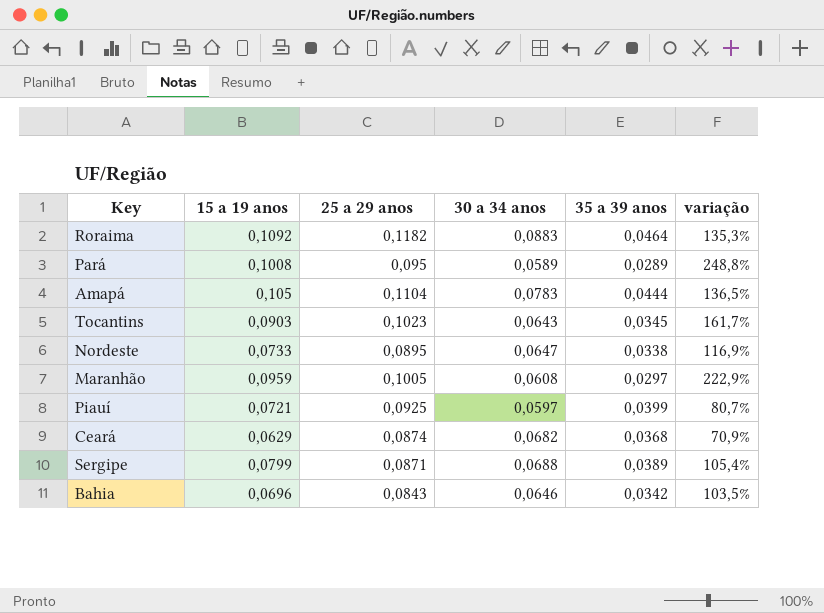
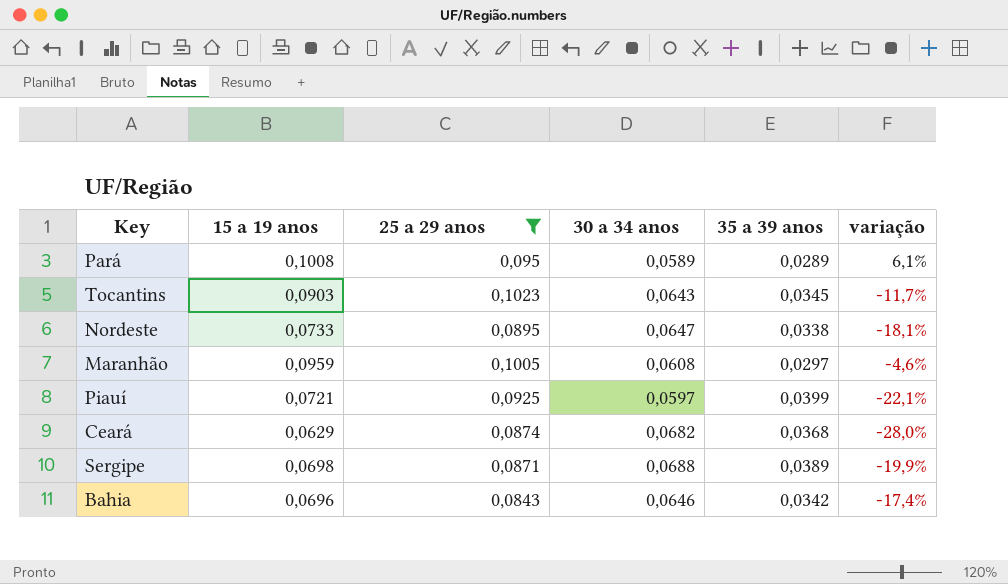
filter: none -> 25 a 29 anos <= 0,1023
column variação | formula: ([15 a 19 anos] - [35 a 39 anos]) / [35 a 39 anos] -> ([15 a 19 anos] - [25 a 29 anos]) / [25 a 29 anos]
Sergipe | 15 a 19 anos: 0,0799 -> 0,0698

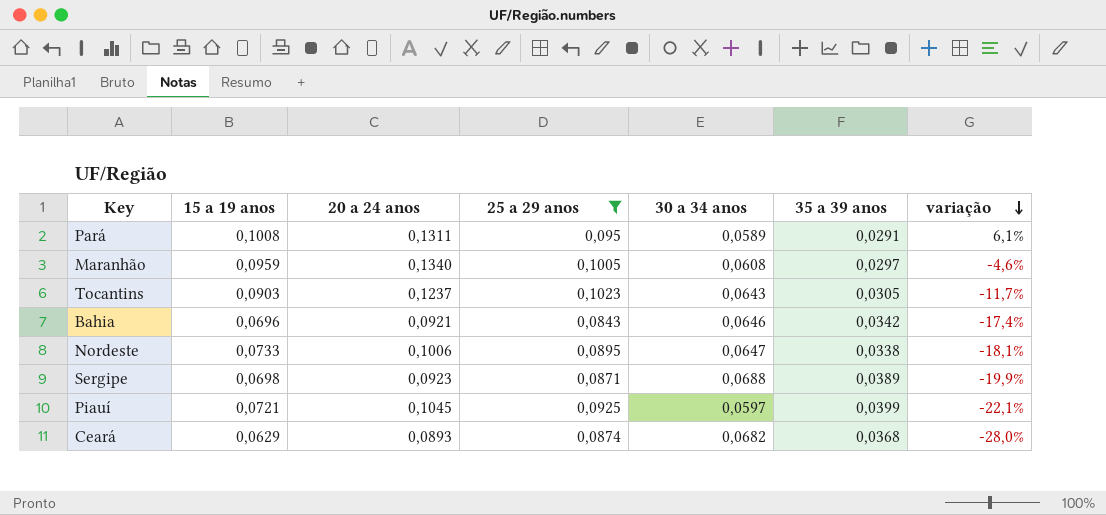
row order: none -> variação descending
column 20 a 24 anos | position: none -> 3
Pará | 35 a 39 anos: 0,0289 -> 0,0291
Tocantins | 35 a 39 anos: 0,0345 -> 0,0305

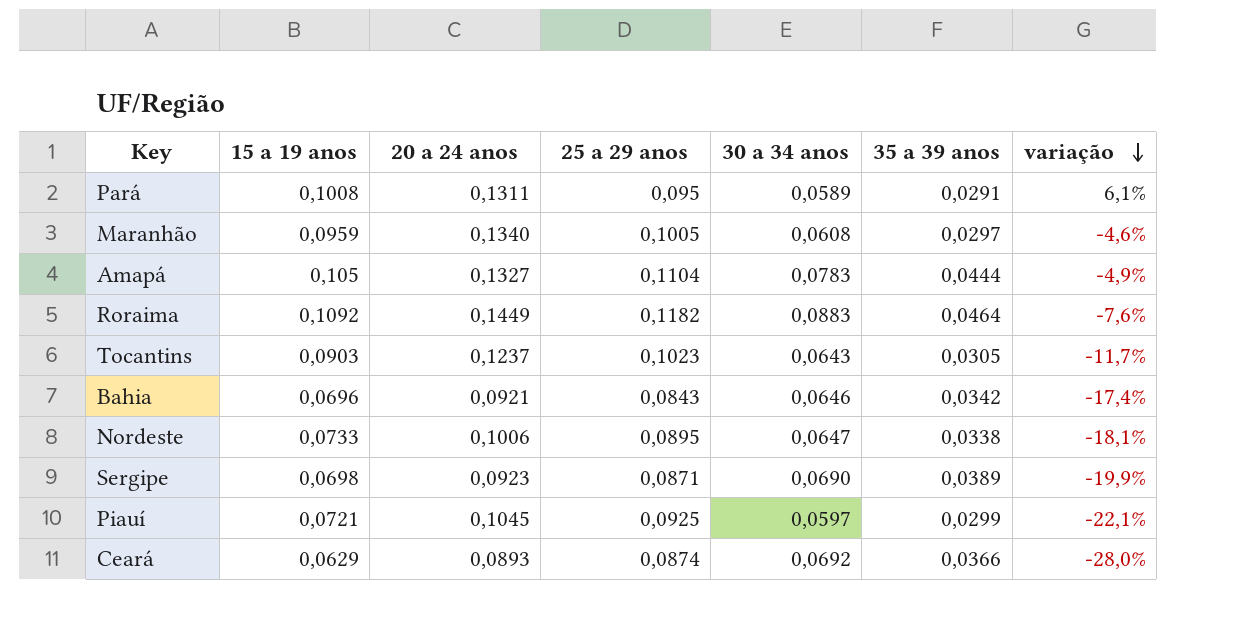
filter: 25 a 29 anos <= 0,1023 -> none
Sergipe | 30 a 34 anos: 0,0688 -> 0,0690
Piauí | 35 a 39 anos: 0,0399 -> 0,0299
Ceará | 30 a 34 anos: 0,0682 -> 0,0692
Ceará | 35 a 39 anos: 0,0368 -> 0,0366

